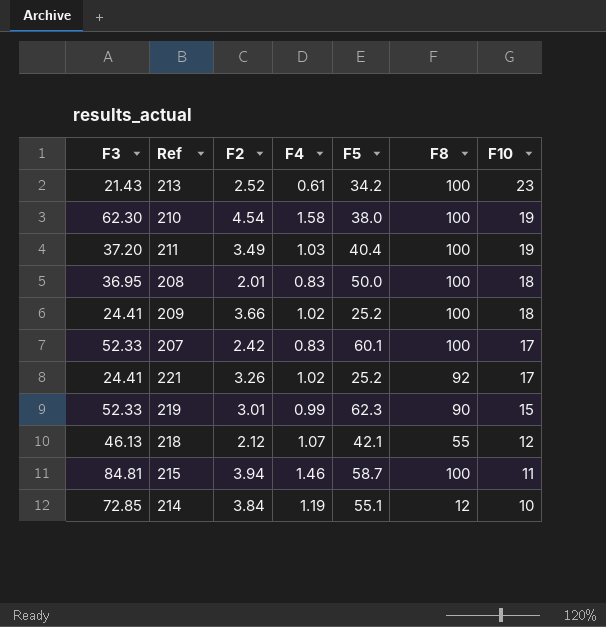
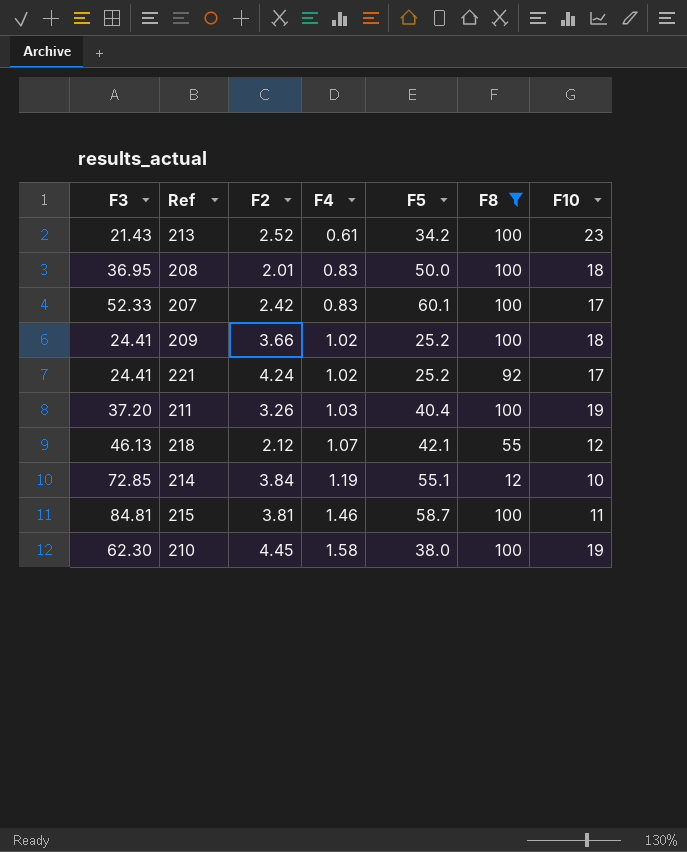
filter: none -> F8 != 90
row order: F10 descending -> F4 ascending
221 | F2: 3.26 -> 4.24
211 | F2: 3.49 -> 3.26
215 | F2: 3.94 -> 3.81
210 | F2: 4.54 -> 4.45

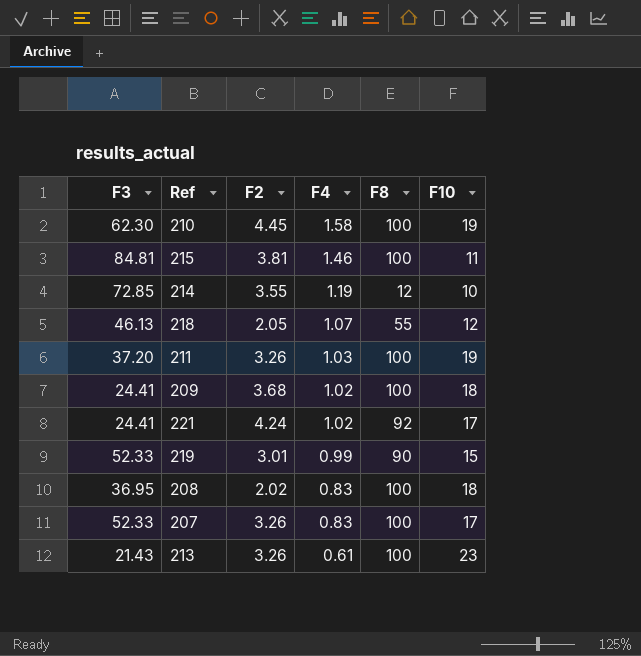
filter: F8 != 90 -> none
row order: F4 ascending -> F4 descending
column F5 | position: 5 -> none
214 | F2: 3.84 -> 3.55
218 | F2: 2.12 -> 2.05
209 | F2: 3.66 -> 3.68
208 | F2: 2.01 -> 2.02
207 | F2: 2.42 -> 3.26
213 | F2: 2.52 -> 3.26

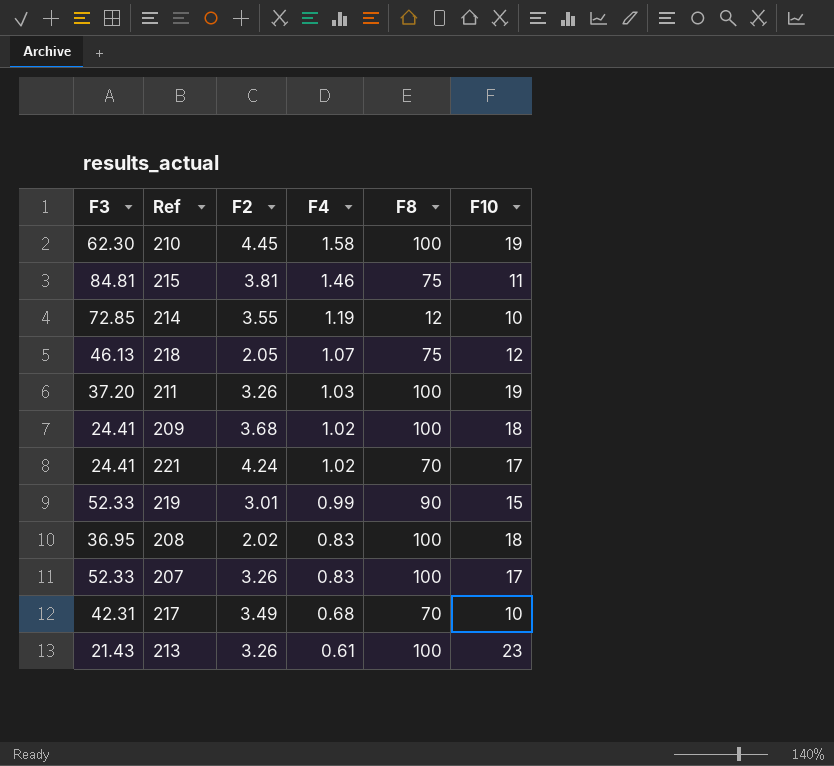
215 | F8: 100 -> 75
218 | F8: 55 -> 75
221 | F8: 92 -> 70
row 217: none -> 42.31 | 3.49 | 0.68 | 70 | 10

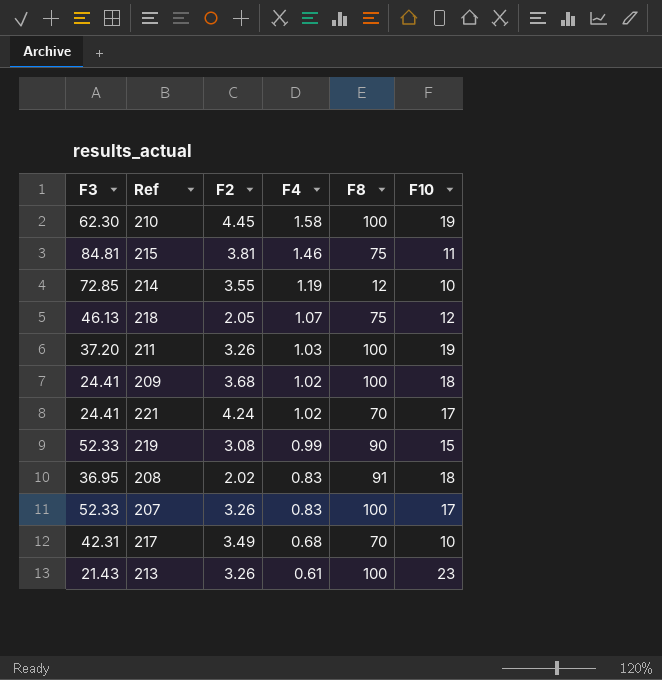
219 | F2: 3.01 -> 3.08
208 | F8: 100 -> 91

